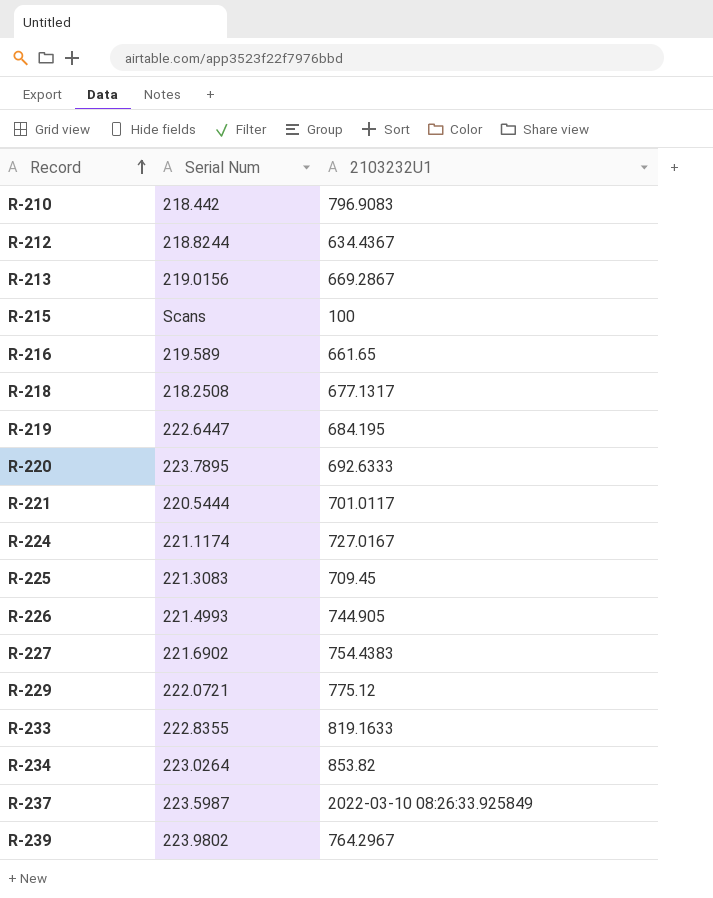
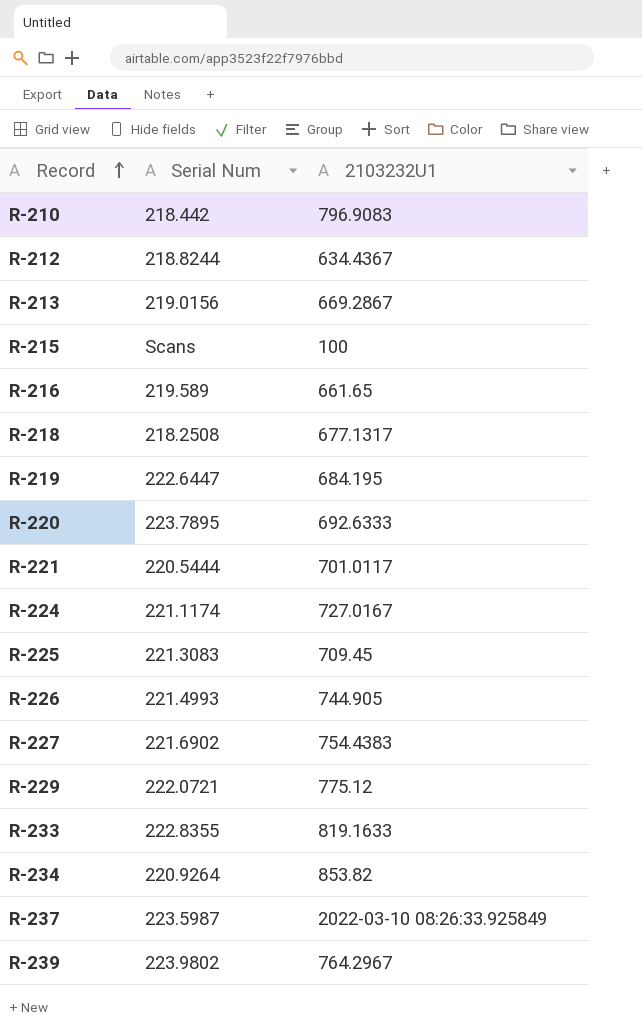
R-234 | Serial Num: 223.0264 -> 220.9264

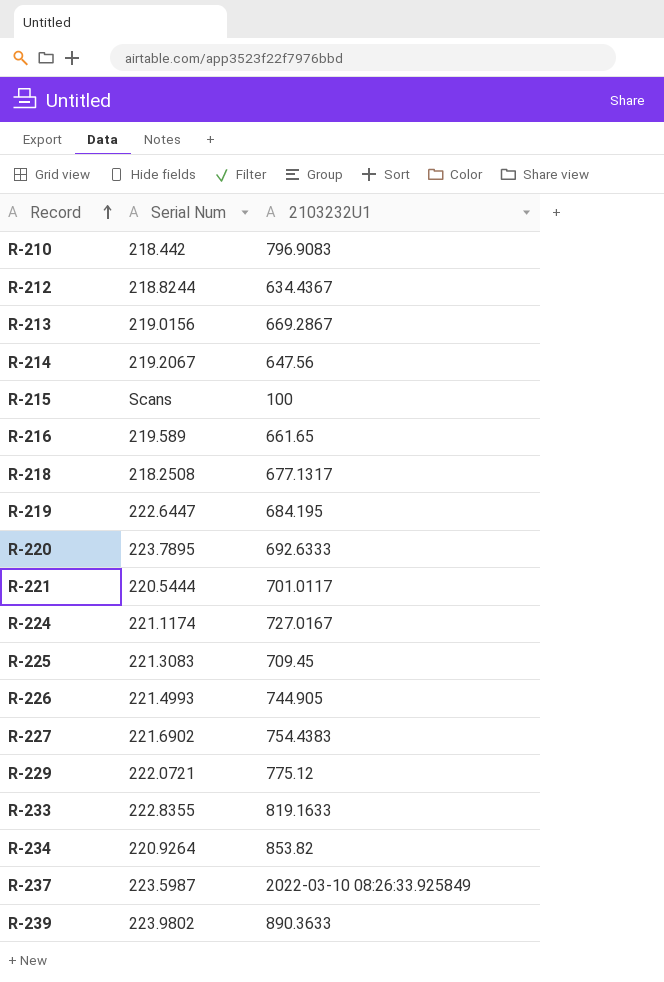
row R-214: none -> 219.2067 | 647.56
R-239 | 2103232U1: 764.2967 -> 890.3633

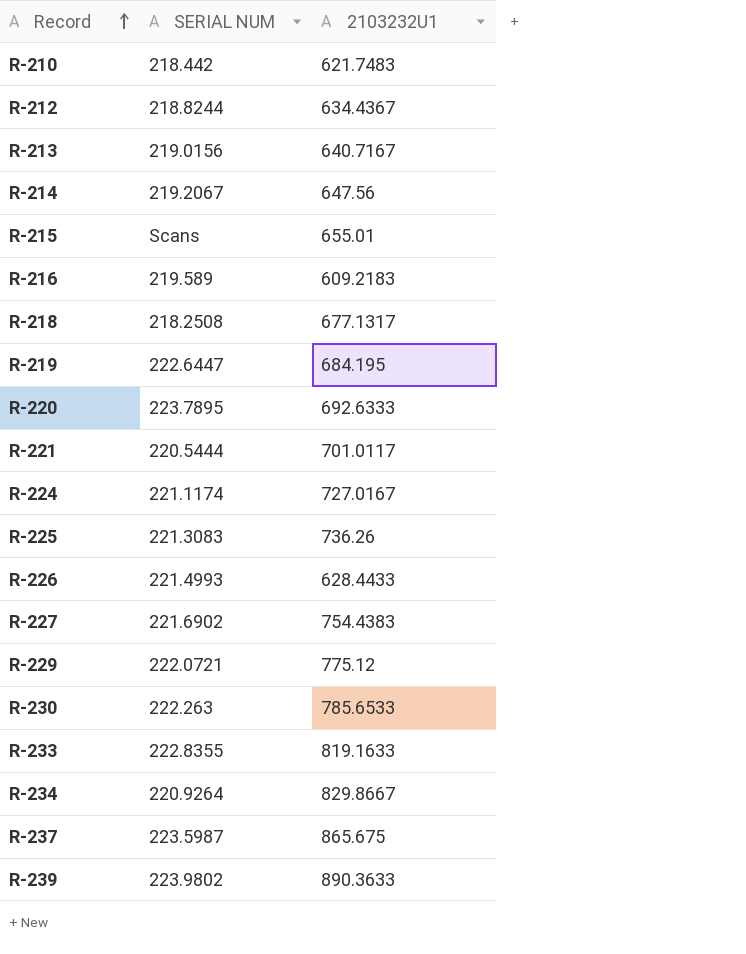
column name: Serial Num -> SERIAL NUM
R-210 | 2103232U1: 796.9083 -> 621.7483
R-213 | 2103232U1: 669.2867 -> 640.7167
R-215 | 2103232U1: 100 -> 655.01
R-216 | 2103232U1: 661.65 -> 609.2183
R-225 | 2103232U1: 709.45 -> 736.26
R-226 | 2103232U1: 744.905 -> 628.4433
row R-230: none -> 222.263 | 785.6533
R-234 | 2103232U1: 853.82 -> 829.8667
R-237 | 2103232U1: 2022-03-10 08:26:33.925849 -> 865.675

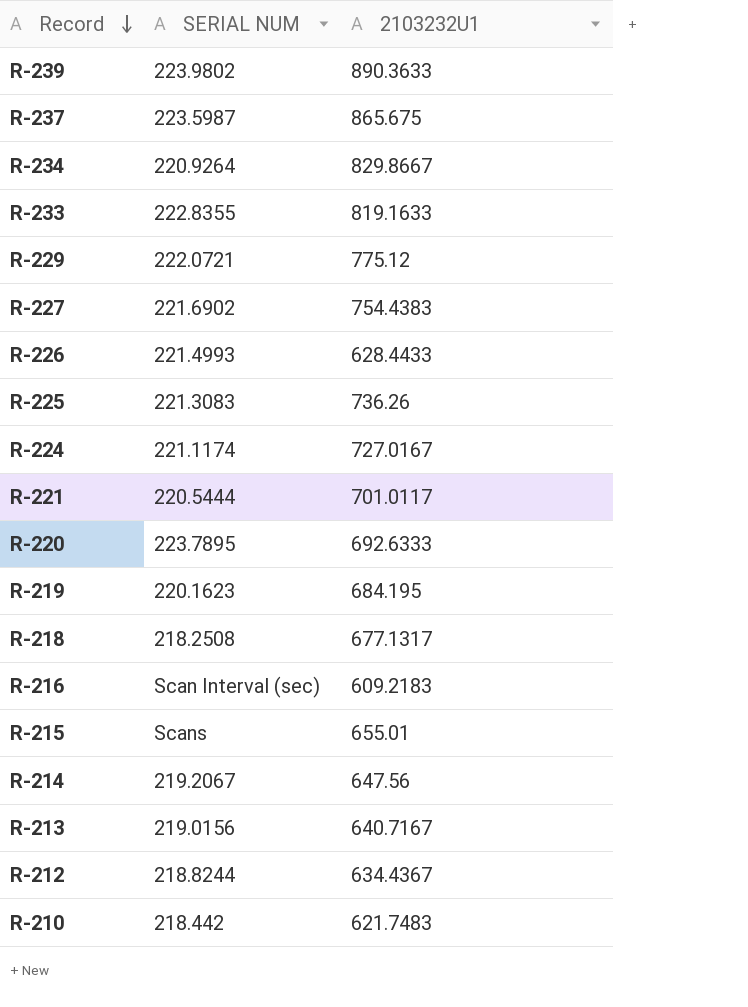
row order: Record ascending -> Record descending
row R-230: 222.263 | 785.6533 -> none
R-219 | SERIAL NUM: 222.6447 -> 220.1623
R-216 | SERIAL NUM: 219.589 -> Scan Interval (sec)

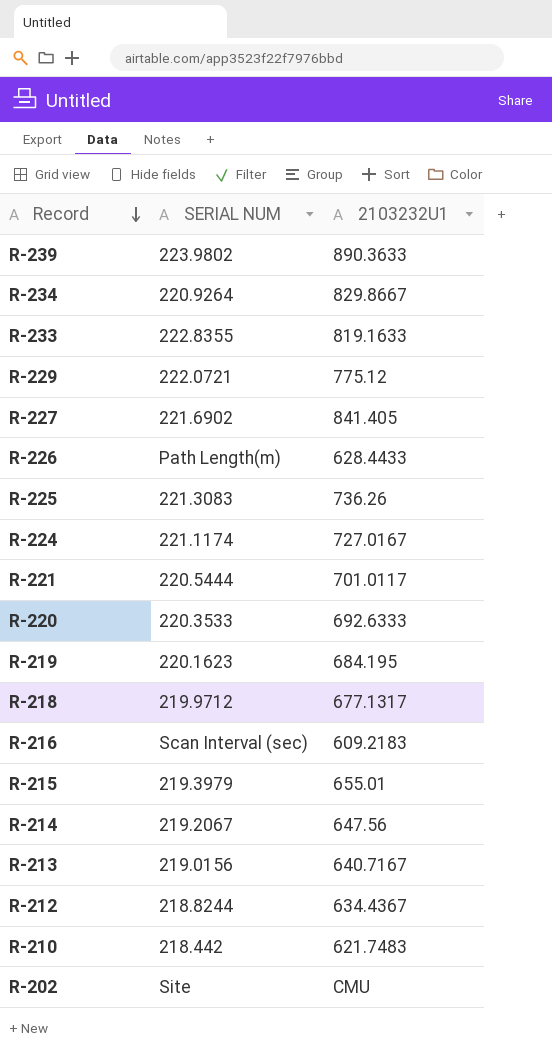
row R-237: 223.5987 | 865.675 -> none
R-227 | 2103232U1: 754.4383 -> 841.405
R-226 | SERIAL NUM: 221.4993 -> Path Length(m)
R-220 | SERIAL NUM: 223.7895 -> 220.3533
R-218 | SERIAL NUM: 218.2508 -> 219.9712
R-215 | SERIAL NUM: Scans -> 219.3979
row R-202: none -> Site | CMU

